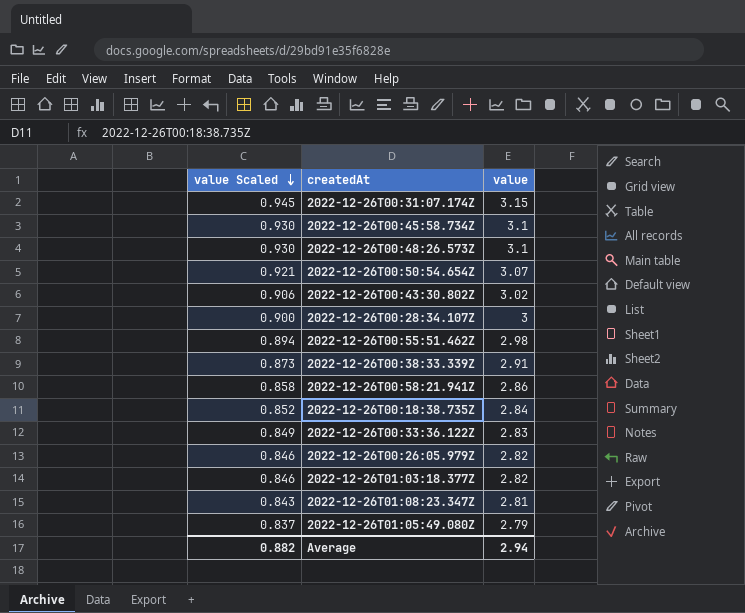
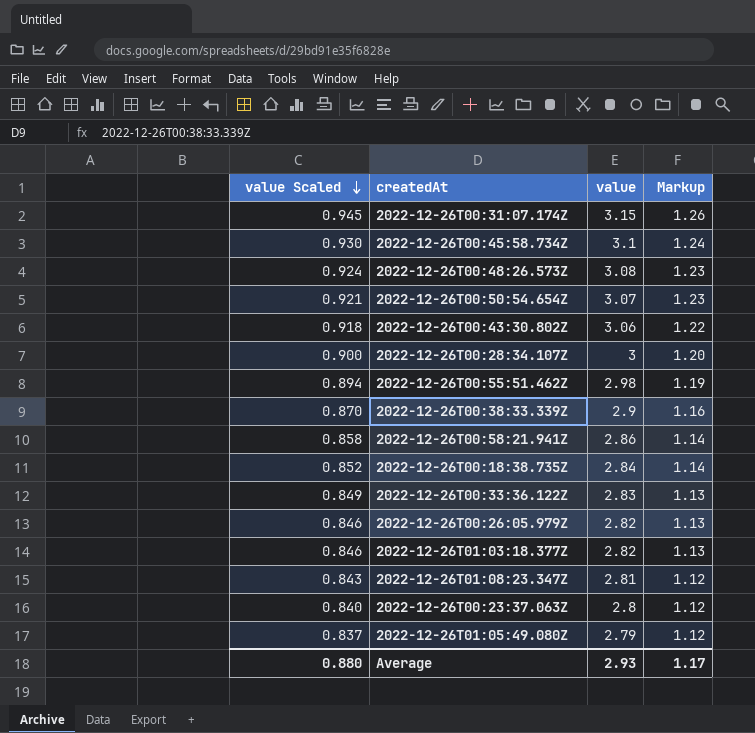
column Markup | formula: none -> [value] * 0.4
2022-12-26T00:48:26.573Z | value Scaled: 0.930 -> 0.924
2022-12-26T00:48:26.573Z | value: 3.1 -> 3.08
2022-12-26T00:43:30.802Z | value Scaled: 0.906 -> 0.918
2022-12-26T00:43:30.802Z | value: 3.02 -> 3.06
2022-12-26T00:38:33.339Z | value Scaled: 0.873 -> 0.870
2022-12-26T00:38:33.339Z | value: 2.91 -> 2.9
row 2022-12-26T00:23:37.063Z: none -> 0.840 | 2.8 | 1.12
Average | value Scaled: 0.882 -> 0.880
Average | value: 2.94 -> 2.93

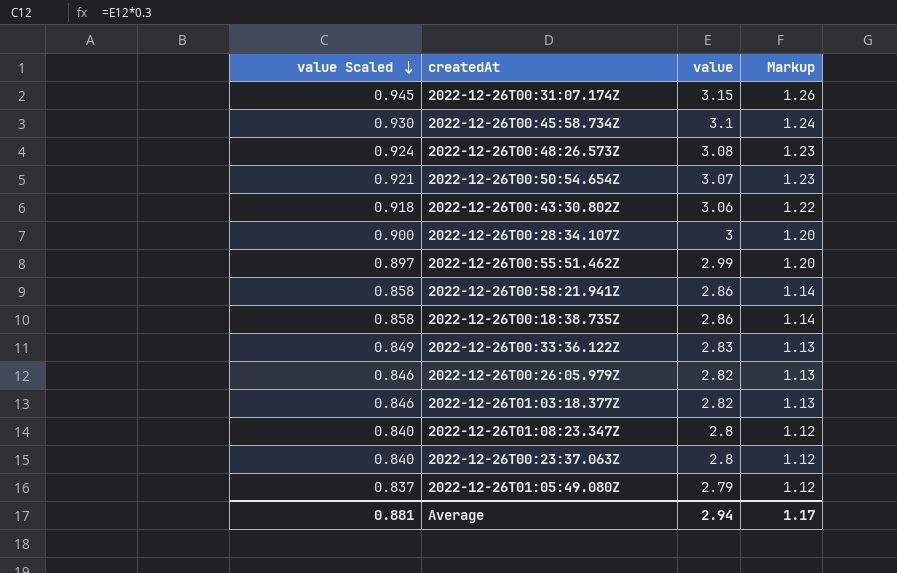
row 2022-12-26T00:38:33.339Z: 0.870 | 2.9 | 1.16 -> none
2022-12-26T00:55:51.462Z | value Scaled: 0.894 -> 0.897
2022-12-26T00:55:51.462Z | value: 2.98 -> 2.99
2022-12-26T00:55:51.462Z | Markup: 1.19 -> 1.20
2022-12-26T00:18:38.735Z | value Scaled: 0.852 -> 0.858
2022-12-26T00:18:38.735Z | value: 2.84 -> 2.86
2022-12-26T01:08:23.347Z | value Scaled: 0.843 -> 0.840
2022-12-26T01:08:23.347Z | value: 2.81 -> 2.8
Average | value Scaled: 0.880 -> 0.881
Average | value: 2.93 -> 2.94

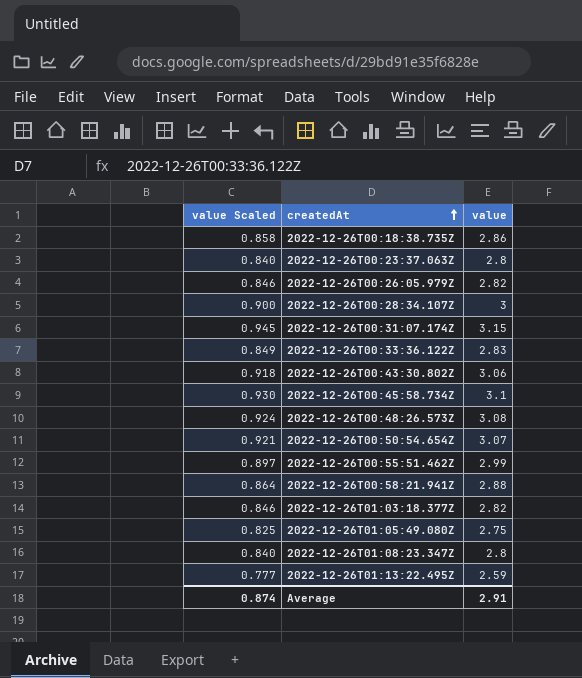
row order: value Scaled descending -> createdAt ascending
column Markup | formula: [value] * 0.4 -> none
2022-12-26T00:58:21.941Z | value Scaled: 0.858 -> 0.864
2022-12-26T00:58:21.941Z | value: 2.86 -> 2.88
2022-12-26T01:05:49.080Z | value Scaled: 0.837 -> 0.825
2022-12-26T01:05:49.080Z | value: 2.79 -> 2.75
row 2022-12-26T01:13:22.495Z: none -> 0.777 | 2.59
Average | value Scaled: 0.881 -> 0.874
Average | value: 2.94 -> 2.91

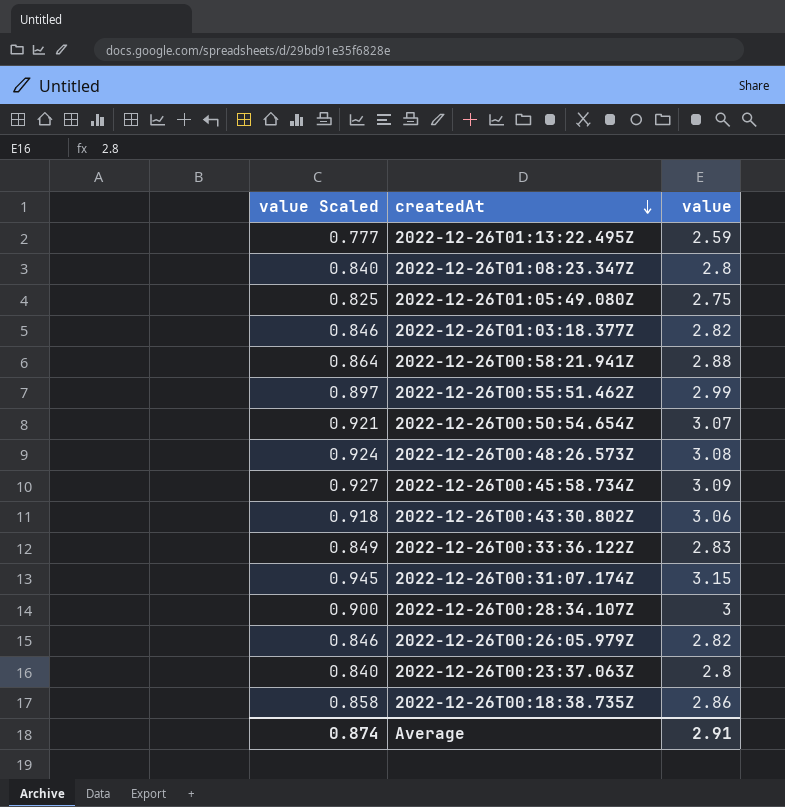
row order: createdAt ascending -> createdAt descending
2022-12-26T00:45:58.734Z | value Scaled: 0.930 -> 0.927
2022-12-26T00:45:58.734Z | value: 3.1 -> 3.09

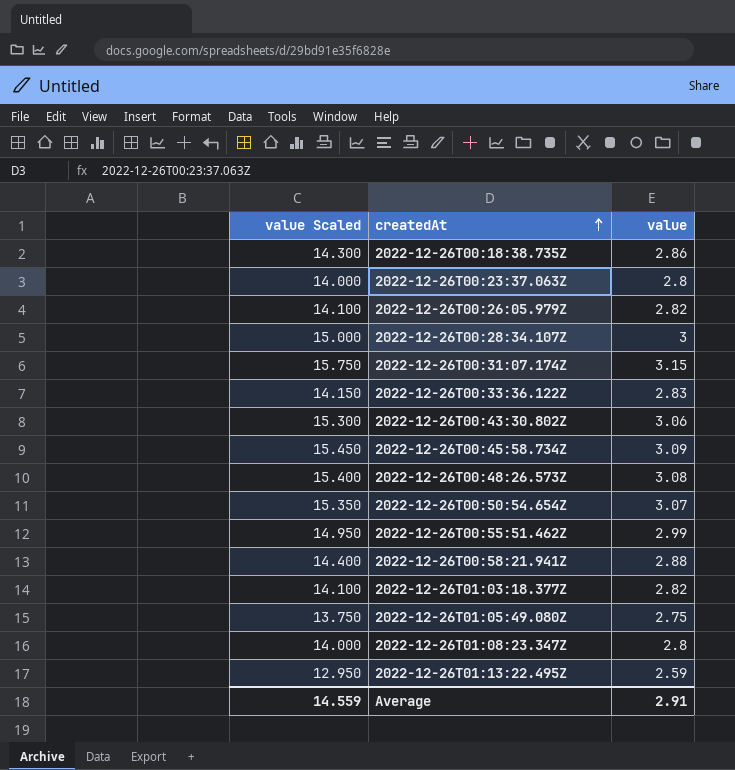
row order: createdAt descending -> createdAt ascending
column value Scaled | formula: [value] * 0.3 -> [value] * 5
Average | value Scaled: 0.874 -> 14.559

